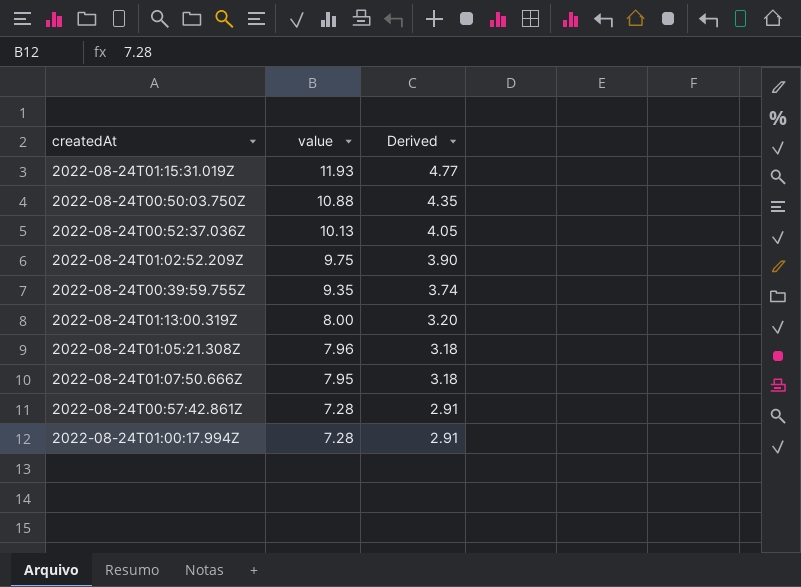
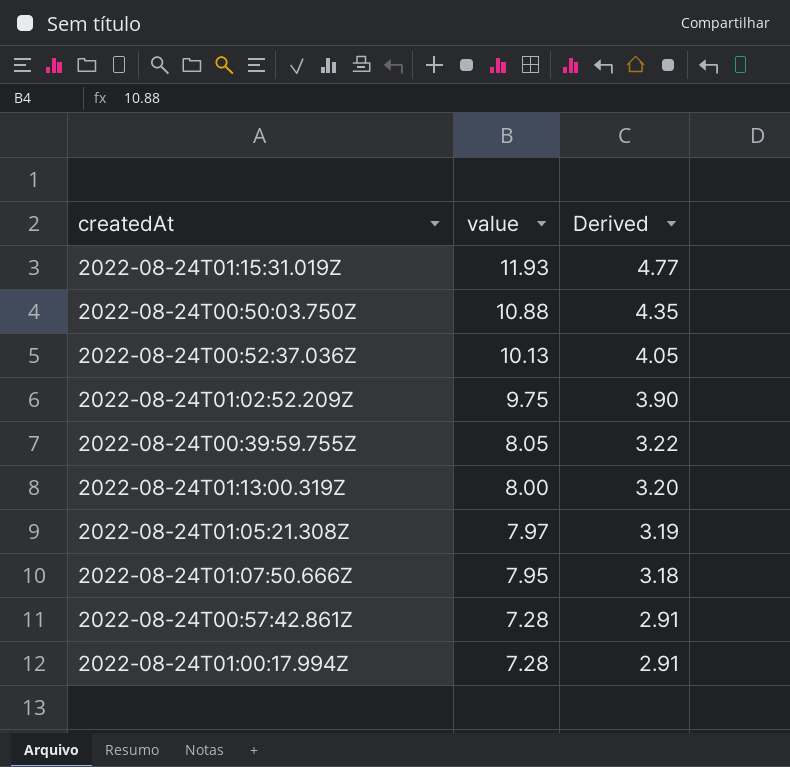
2022-08-24T00:39:59.755Z | value: 9.35 -> 8.05
2022-08-24T00:39:59.755Z | Derived: 3.74 -> 3.22
2022-08-24T01:05:21.308Z | value: 7.96 -> 7.97
2022-08-24T01:05:21.308Z | Derived: 3.18 -> 3.19

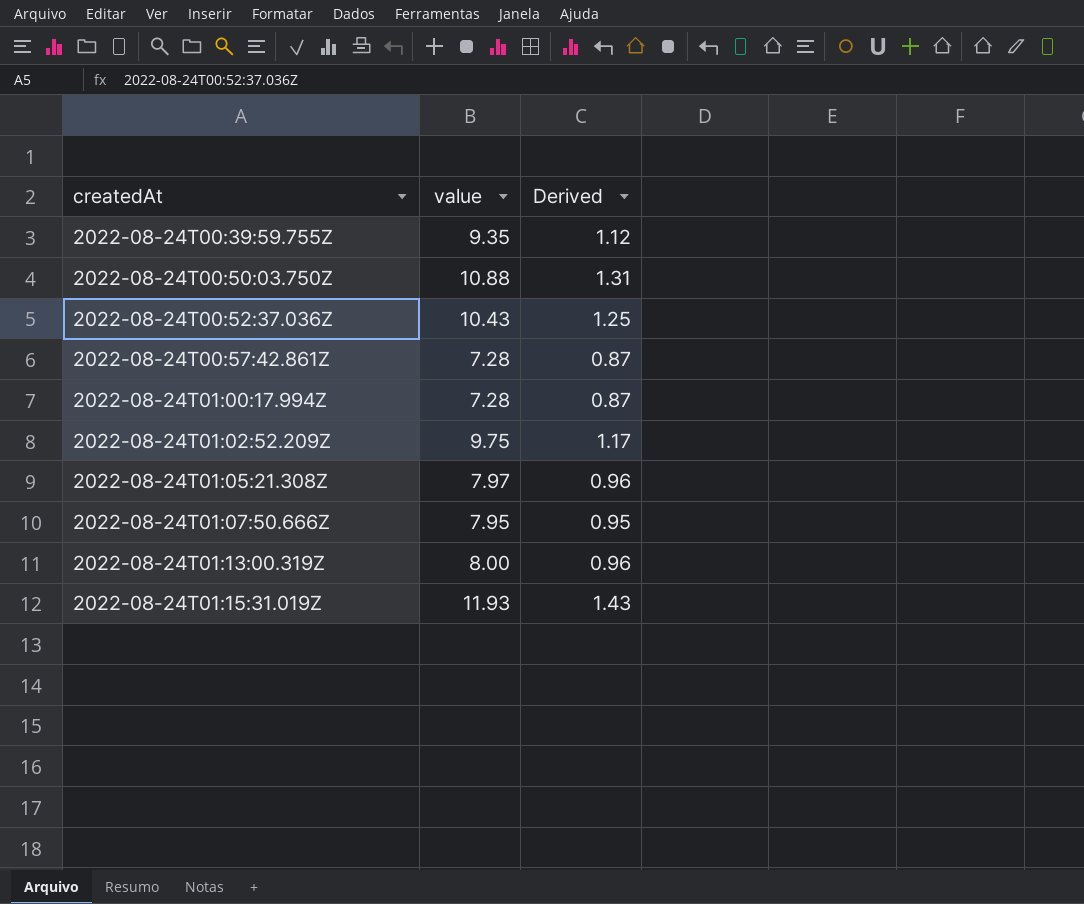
row order: value descending -> createdAt ascending
column Derived | formula: [value] * 0.4 -> [value] * 0.12
2022-08-24T00:39:59.755Z | value: 8.05 -> 9.35
2022-08-24T00:52:37.036Z | value: 10.13 -> 10.43

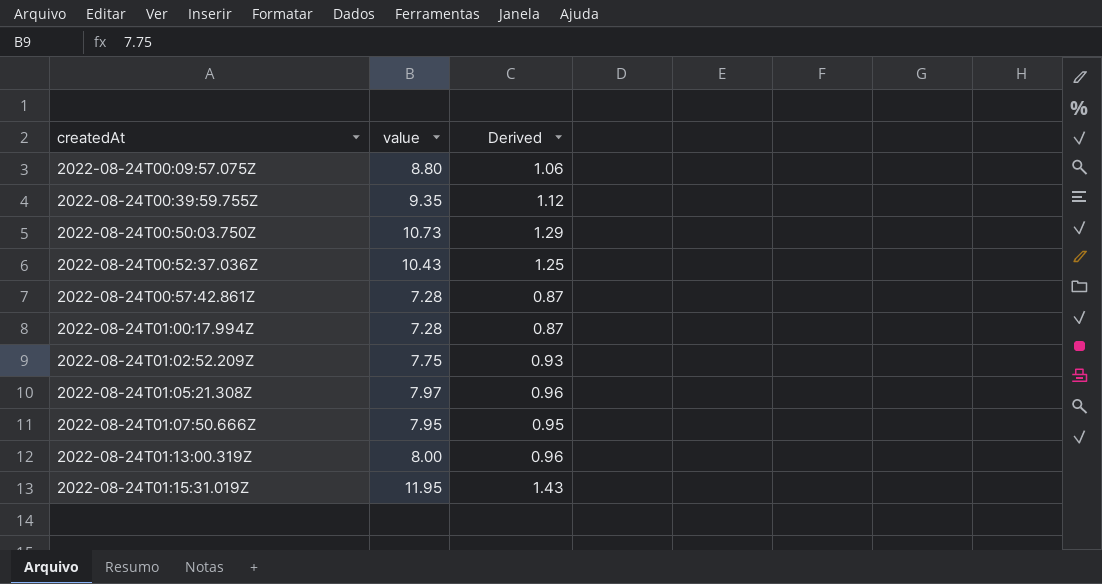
row 2022-08-24T00:09:57.075Z: none -> 8.80 | 1.06
2022-08-24T00:50:03.750Z | value: 10.88 -> 10.73
2022-08-24T00:50:03.750Z | Derived: 1.31 -> 1.29
2022-08-24T01:02:52.209Z | value: 9.75 -> 7.75
2022-08-24T01:02:52.209Z | Derived: 1.17 -> 0.93
2022-08-24T01:15:31.019Z | value: 11.93 -> 11.95

